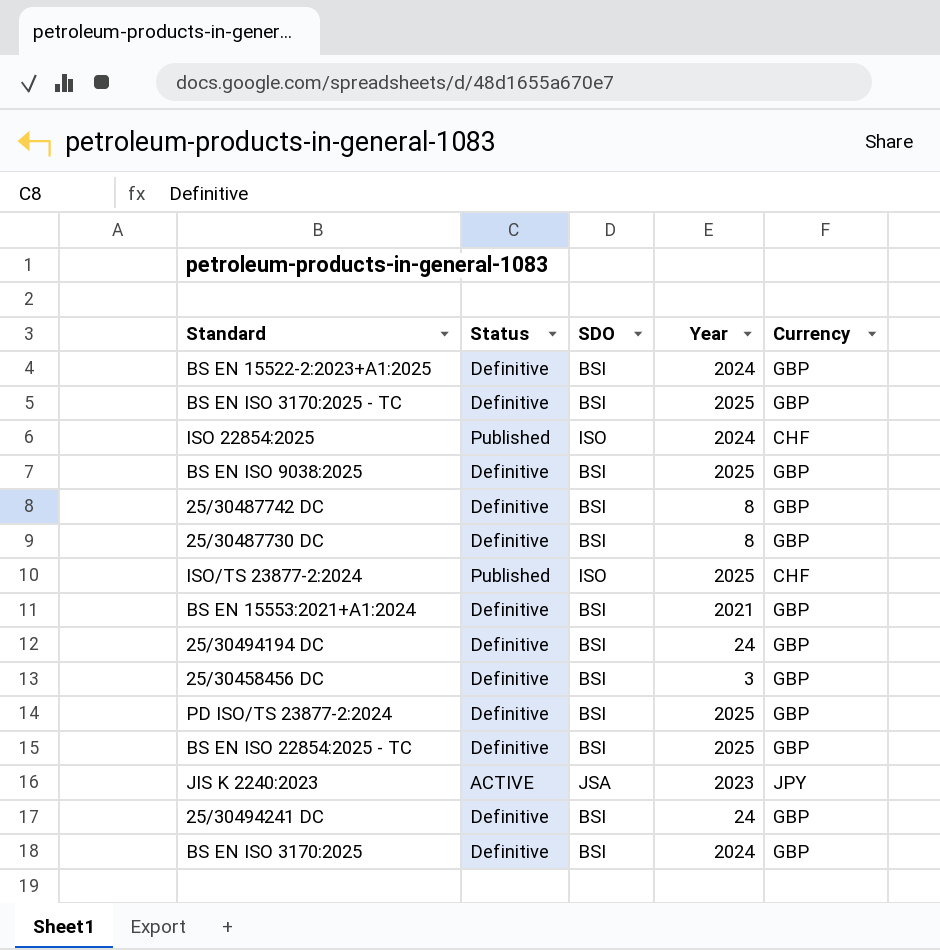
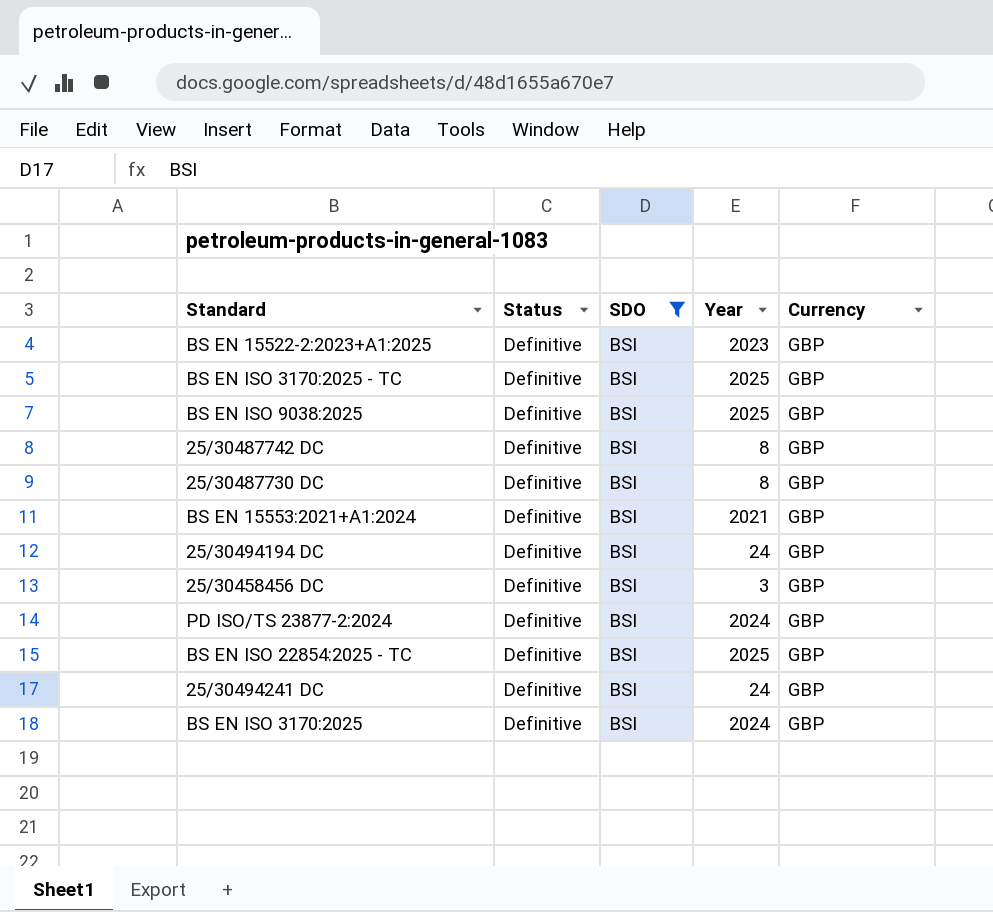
filter: none -> SDO = BSI
BS EN 15522-2:2023+A1:2025 | Year: 2024 -> 2023
PD ISO/TS 23877-2:2024 | Year: 2025 -> 2024

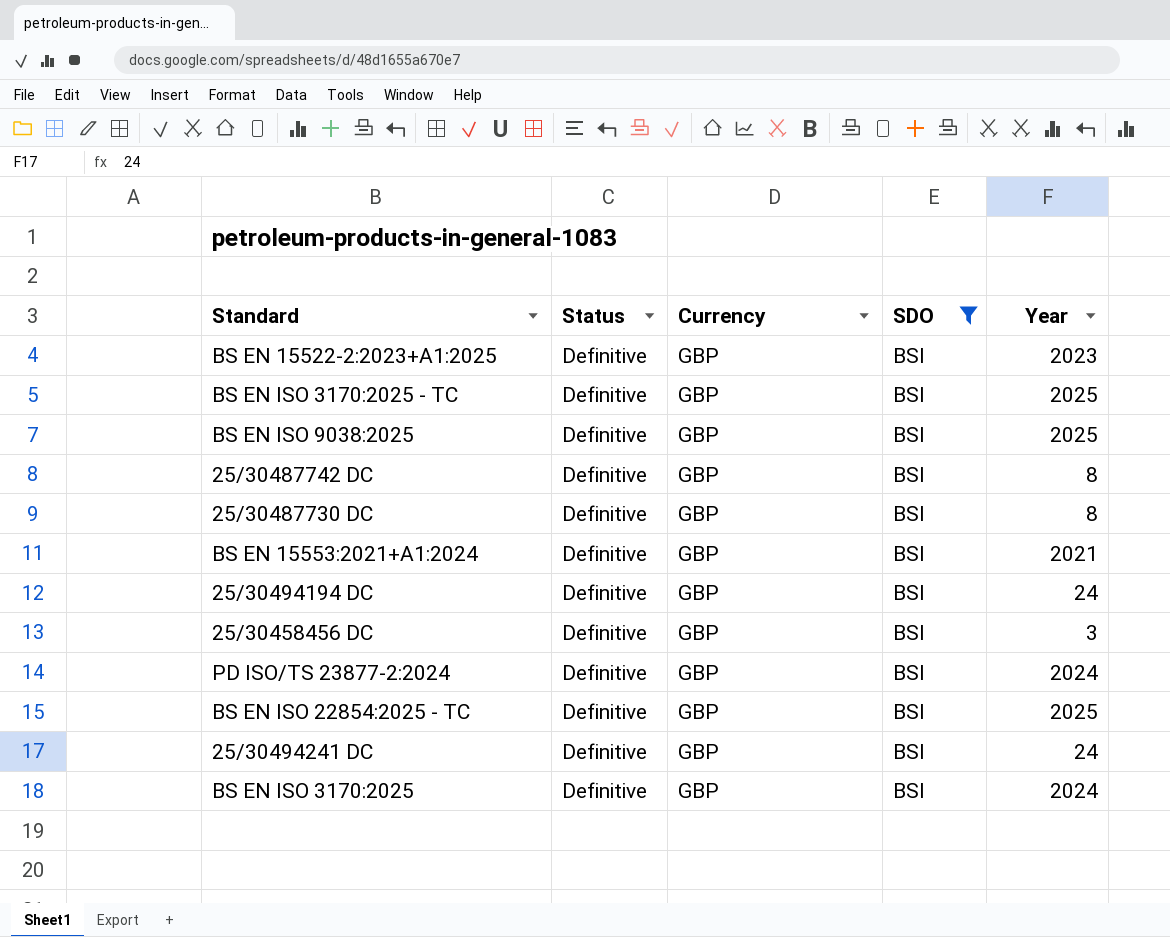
column Currency | position: 5 -> 3

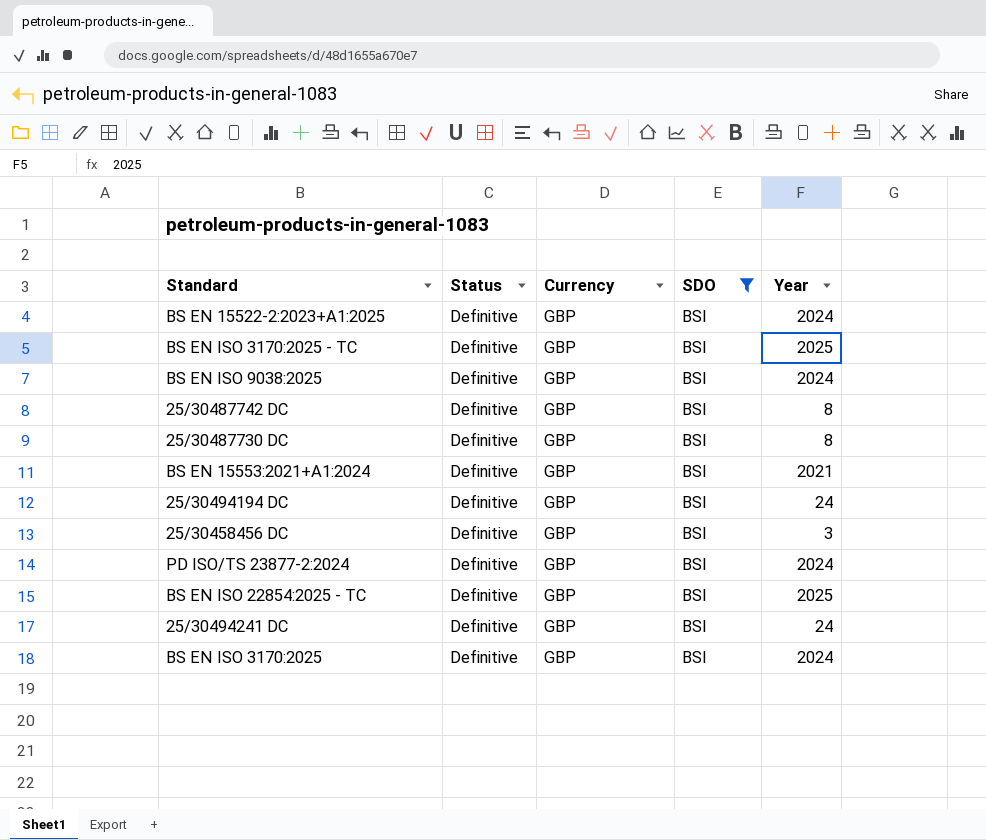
BS EN 15522-2:2023+A1:2025 | Year: 2023 -> 2024
BS EN ISO 9038:2025 | Year: 2025 -> 2024

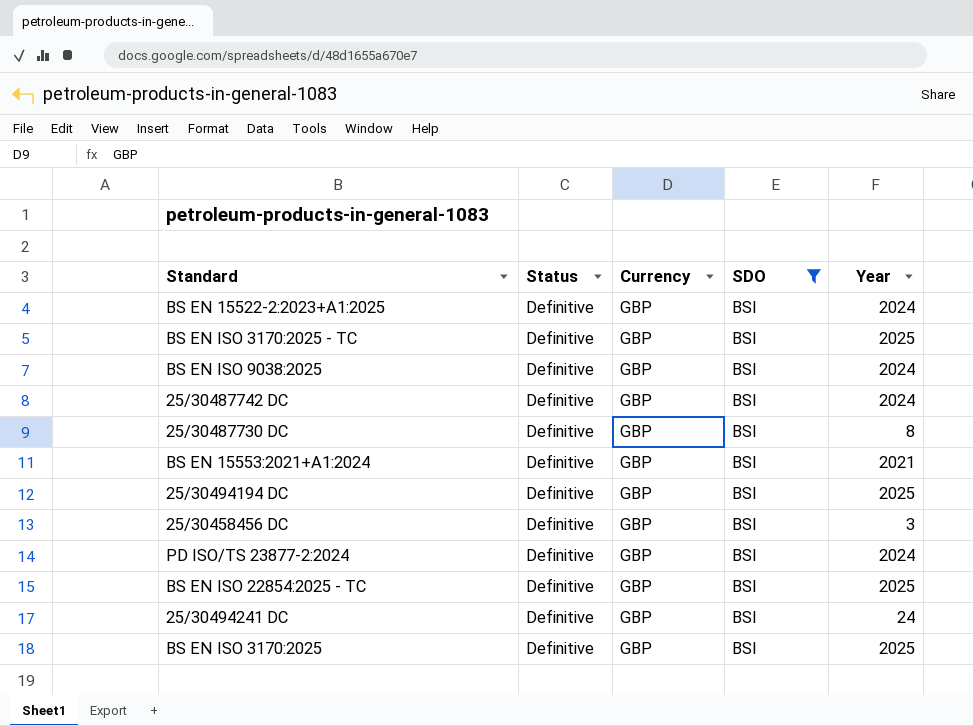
25/30487742 DC | Year: 8 -> 2024
25/30494194 DC | Year: 24 -> 2025
BS EN ISO 3170:2025 | Year: 2024 -> 2025

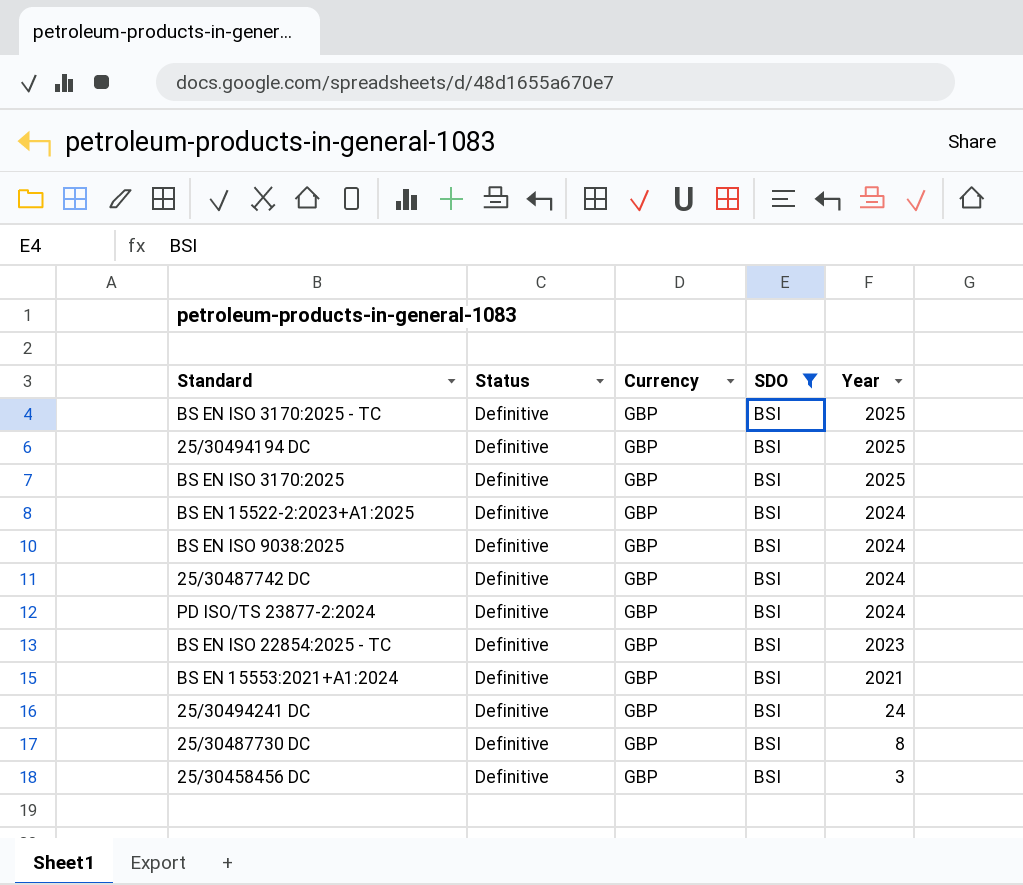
row order: none -> Year descending
BS EN ISO 22854:2025 - TC | Year: 2025 -> 2023

